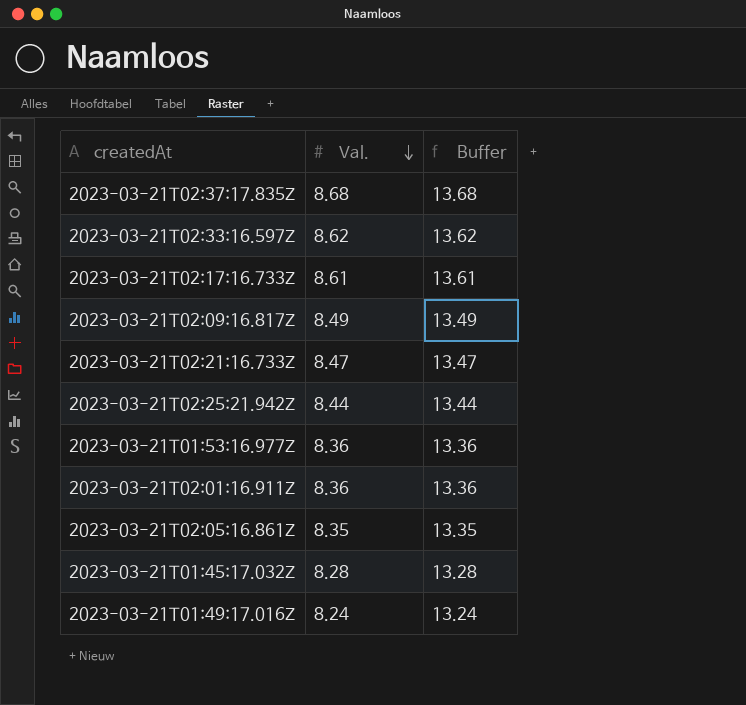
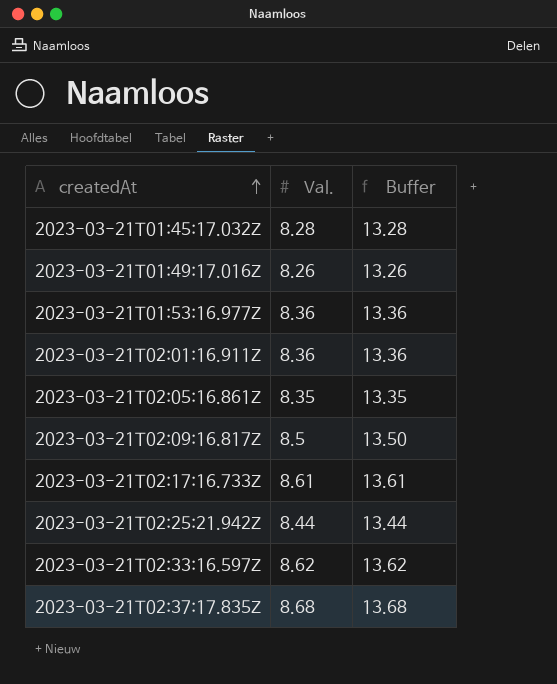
row order: Val. descending -> createdAt ascending
row 2023-03-21T02:21:16.733Z: 8.47 | 13.47 -> none
2023-03-21T01:49:17.016Z | Val.: 8.24 -> 8.26
2023-03-21T01:49:17.016Z | Buffer: 13.24 -> 13.26
2023-03-21T02:09:16.817Z | Val.: 8.49 -> 8.5
2023-03-21T02:09:16.817Z | Buffer: 13.49 -> 13.50

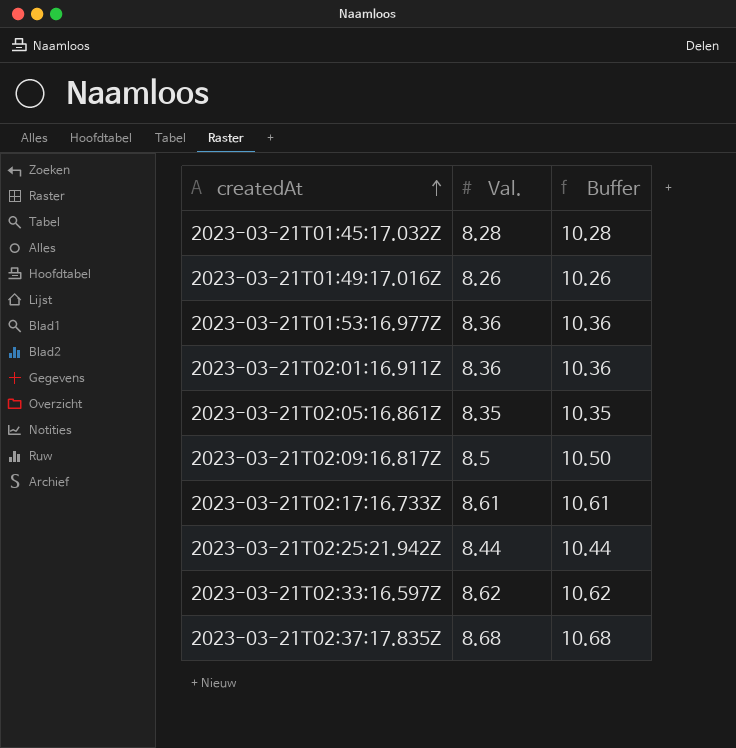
column Buffer | formula: [Val.] + 5 -> [Val.] + 2

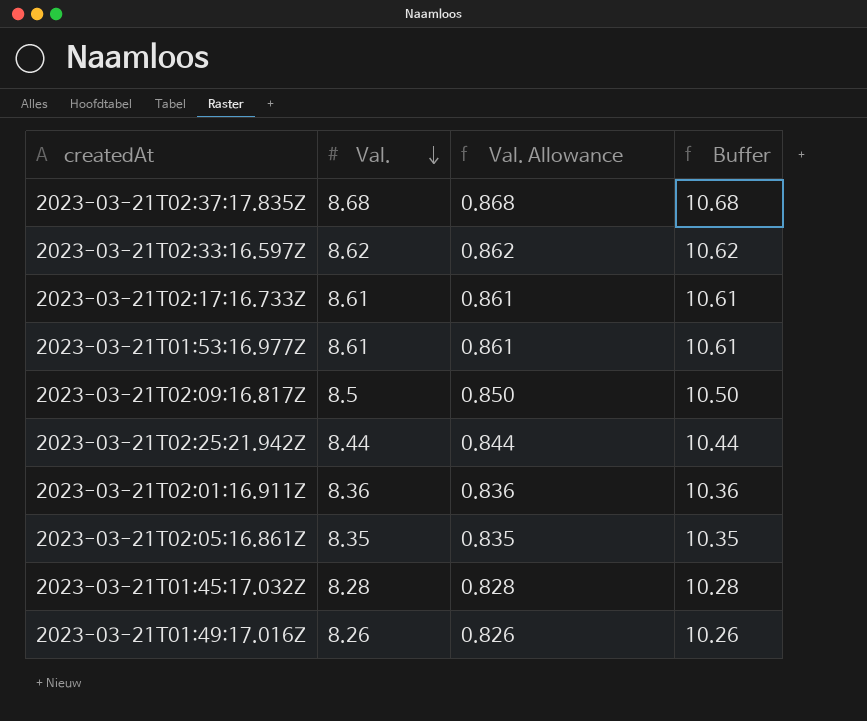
row order: createdAt ascending -> Val. descending
column Val. Allowance | formula: none -> [Val.] * 0.1
2023-03-21T01:53:16.977Z | Val.: 8.36 -> 8.61
2023-03-21T01:53:16.977Z | Buffer: 10.36 -> 10.61

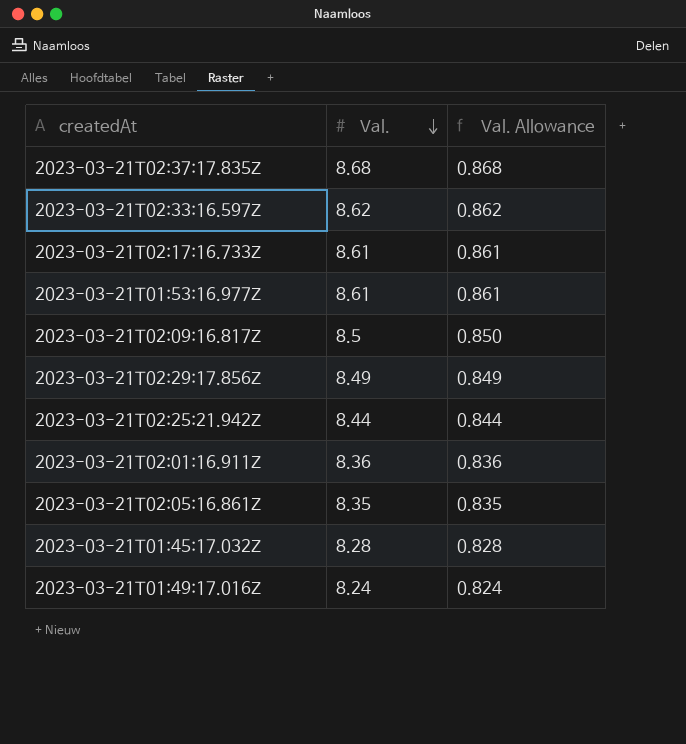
column Buffer | formula: [Val.] + 2 -> none
row 2023-03-21T02:29:17.856Z: none -> 8.49 | 0.849
2023-03-21T01:49:17.016Z | Val.: 8.26 -> 8.24
2023-03-21T01:49:17.016Z | Val. Allowance: 0.826 -> 0.824

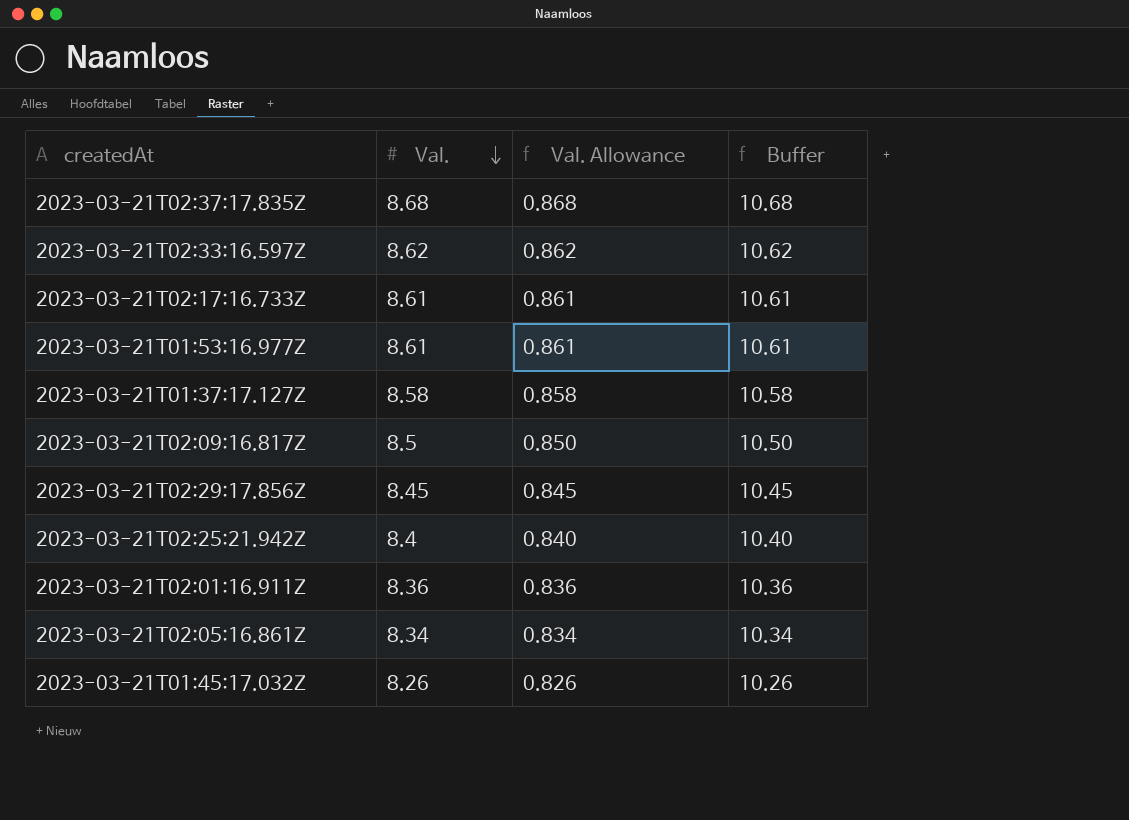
column Buffer | formula: none -> [Val.] + 2
row 2023-03-21T01:49:17.016Z: 8.24 | 0.824 -> none
row 2023-03-21T01:37:17.127Z: none -> 8.58 | 0.858 | 10.58
2023-03-21T02:29:17.856Z | Val.: 8.49 -> 8.45
2023-03-21T02:29:17.856Z | Val. Allowance: 0.849 -> 0.845
2023-03-21T02:25:21.942Z | Val.: 8.44 -> 8.4
2023-03-21T02:25:21.942Z | Val. Allowance: 0.844 -> 0.840
2023-03-21T02:05:16.861Z | Val.: 8.35 -> 8.34
2023-03-21T02:05:16.861Z | Val. Allowance: 0.835 -> 0.834
2023-03-21T01:45:17.032Z | Val.: 8.28 -> 8.26
2023-03-21T01:45:17.032Z | Val. Allowance: 0.828 -> 0.826

